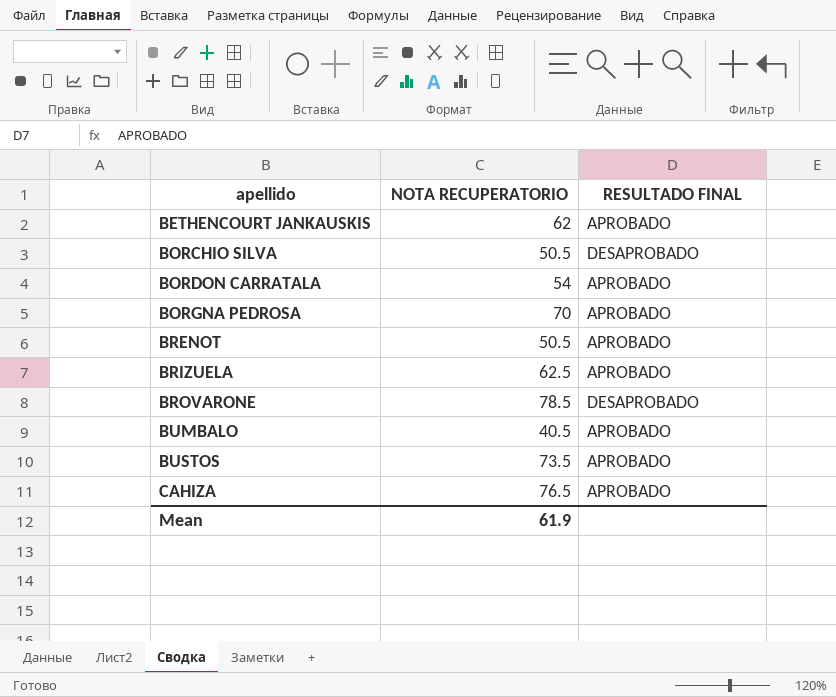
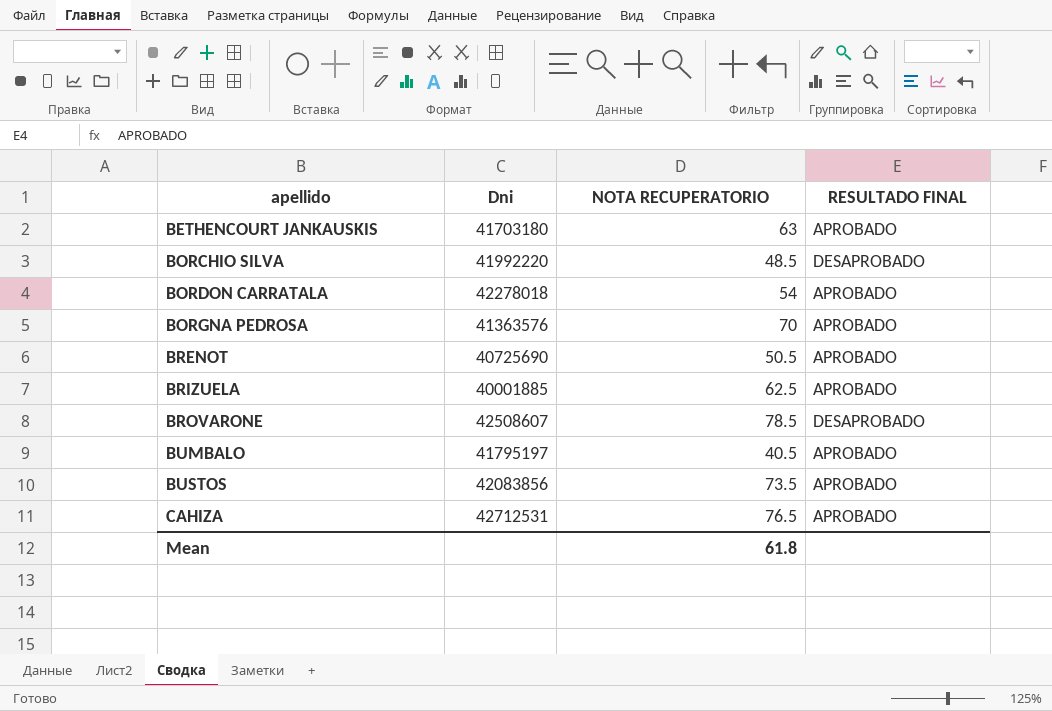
column Dni | position: none -> 2
BETHENCOURT JANKAUSKIS | NOTA RECUPERATORIO: 62 -> 63
BORCHIO SILVA | NOTA RECUPERATORIO: 50.5 -> 48.5
Mean | NOTA RECUPERATORIO: 61.9 -> 61.8

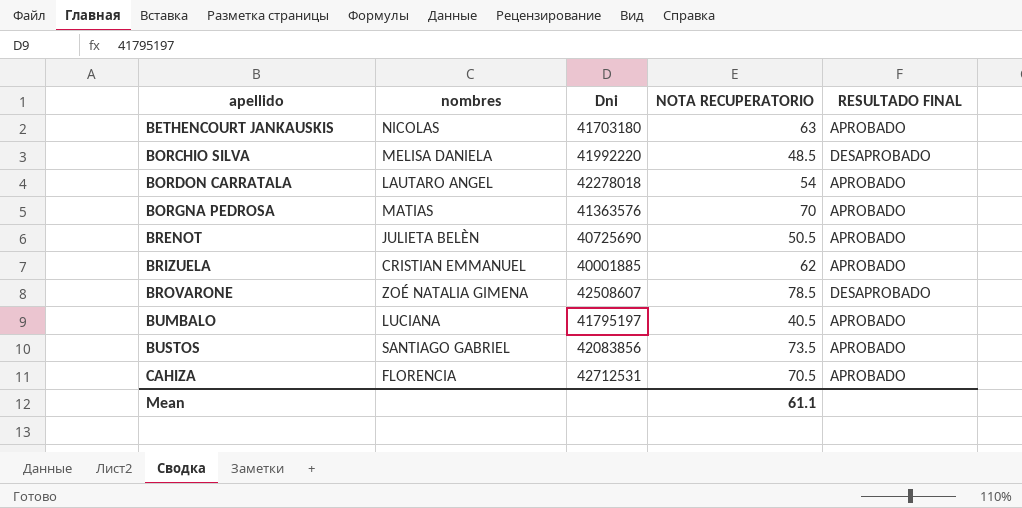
column nombres | position: none -> 2
BRIZUELA | NOTA RECUPERATORIO: 62.5 -> 62
CAHIZA | NOTA RECUPERATORIO: 76.5 -> 70.5
Mean | NOTA RECUPERATORIO: 61.8 -> 61.1

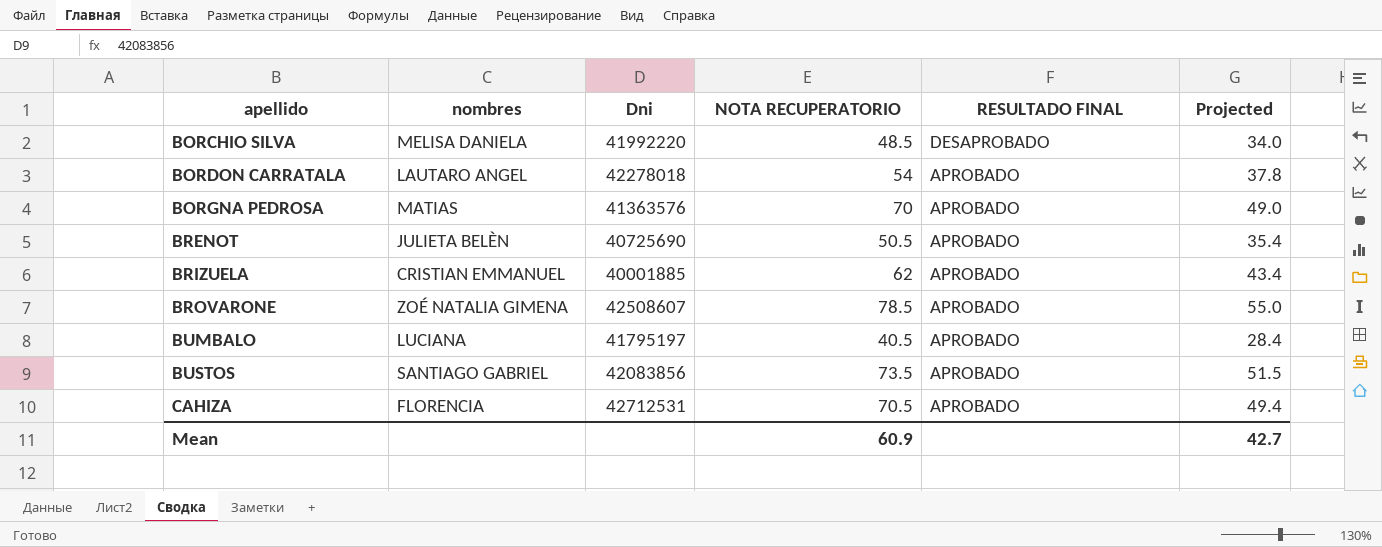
column Projected | formula: none -> [NOTA RECUPERATORIO] * 0.7
row BETHENCOURT JANKAUSKIS: NICOLAS | 41703180 | 63 | APROBADO -> none
BROVARONE | RESULTADO FINAL: DESAPROBADO -> APROBADO
Mean | NOTA RECUPERATORIO: 61.1 -> 60.9

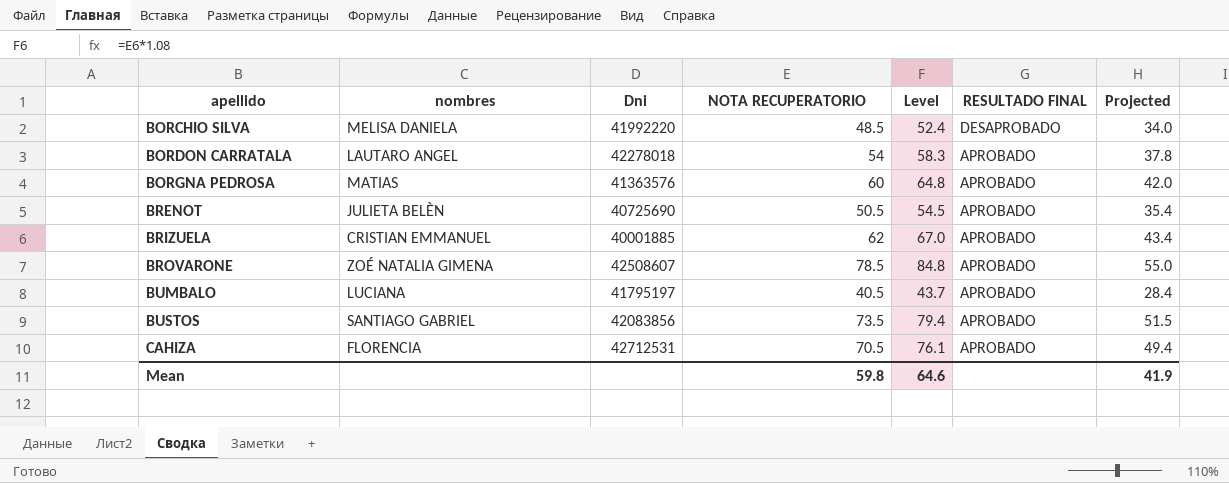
column Level | formula: none -> [NOTA RECUPERATORIO] * 1.08
BORGNA PEDROSA | NOTA RECUPERATORIO: 70 -> 60
BORGNA PEDROSA | Projected: 49.0 -> 42.0
Mean | NOTA RECUPERATORIO: 60.9 -> 59.8
Mean | Projected: 42.7 -> 41.9

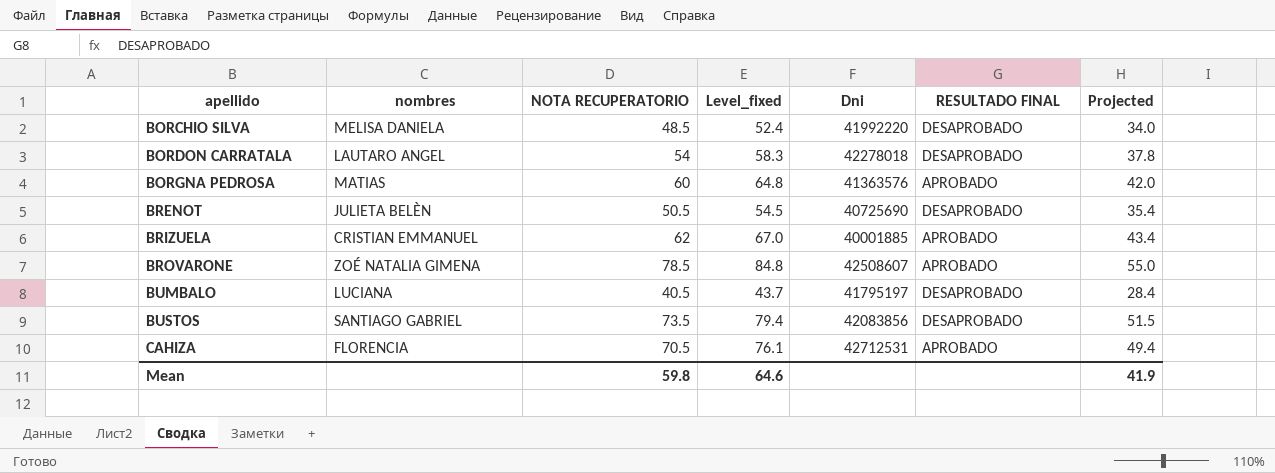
column name: Level -> Level_fixed
column Dni | position: 3 -> 5
BORDON CARRATALA | RESULTADO FINAL: APROBADO -> DESAPROBADO
BRENOT | RESULTADO FINAL: APROBADO -> DESAPROBADO
BUMBALO | RESULTADO FINAL: APROBADO -> DESAPROBADO
BUSTOS | RESULTADO FINAL: APROBADO -> DESAPROBADO

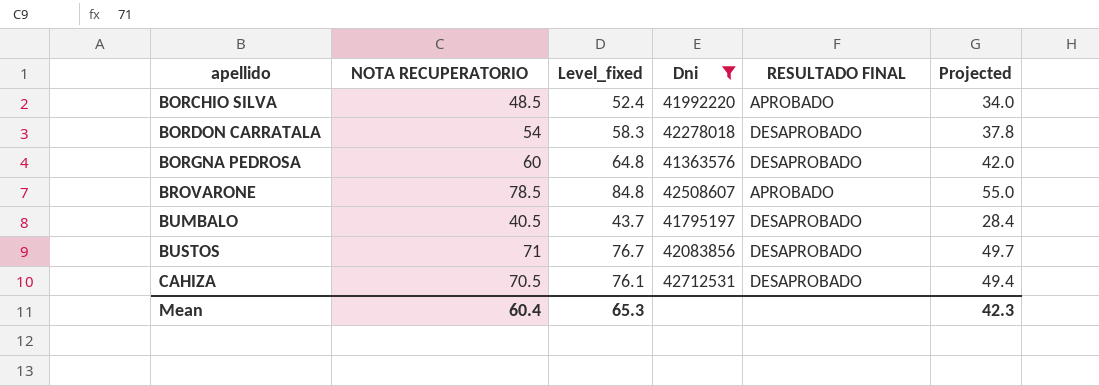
filter: none -> Dni >= 41363576
column nombres | position: 2 -> none
BORCHIO SILVA | RESULTADO FINAL: DESAPROBADO -> APROBADO
BORGNA PEDROSA | RESULTADO FINAL: APROBADO -> DESAPROBADO
BUSTOS | NOTA RECUPERATORIO: 73.5 -> 71
BUSTOS | Level_fixed: 79.4 -> 76.7
BUSTOS | Projected: 51.5 -> 49.7
CAHIZA | RESULTADO FINAL: APROBADO -> DESAPROBADO
Mean | NOTA RECUPERATORIO: 59.8 -> 60.4
Mean | Level_fixed: 64.6 -> 65.3
Mean | Projected: 41.9 -> 42.3

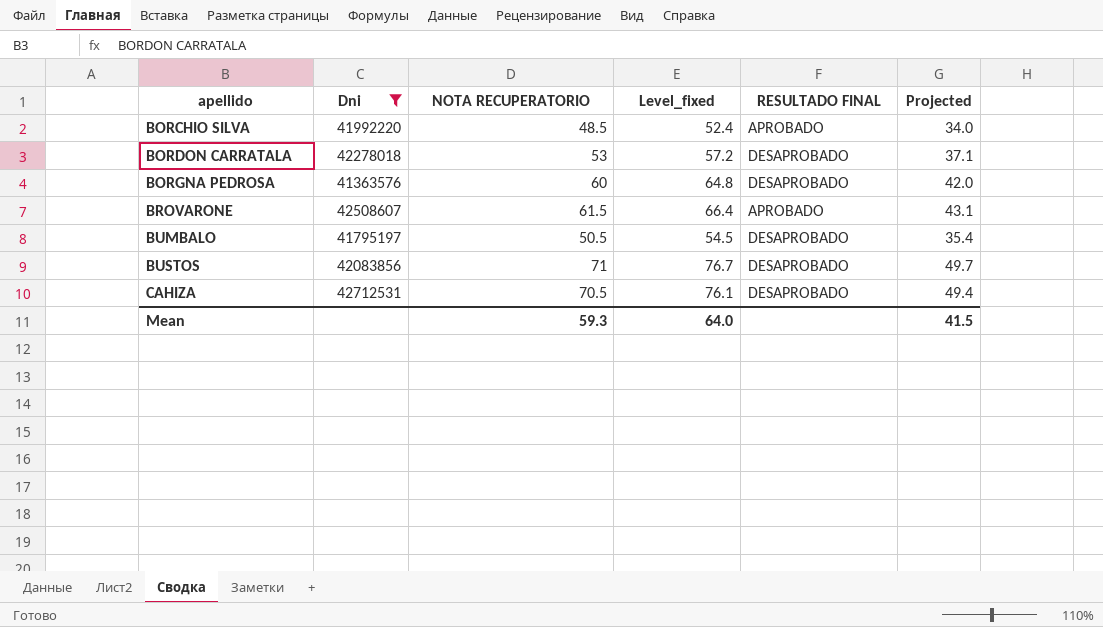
column Dni | position: 4 -> 2
BORDON CARRATALA | NOTA RECUPERATORIO: 54 -> 53
BORDON CARRATALA | Level_fixed: 58.3 -> 57.2
BORDON CARRATALA | Projected: 37.8 -> 37.1
BROVARONE | NOTA RECUPERATORIO: 78.5 -> 61.5
BROVARONE | Level_fixed: 84.8 -> 66.4
BROVARONE | Projected: 55.0 -> 43.1
BUMBALO | NOTA RECUPERATORIO: 40.5 -> 50.5
BUMBALO | Level_fixed: 43.7 -> 54.5
BUMBALO | Projected: 28.4 -> 35.4
Mean | NOTA RECUPERATORIO: 60.4 -> 59.3
Mean | Level_fixed: 65.3 -> 64.0
Mean | Projected: 42.3 -> 41.5

